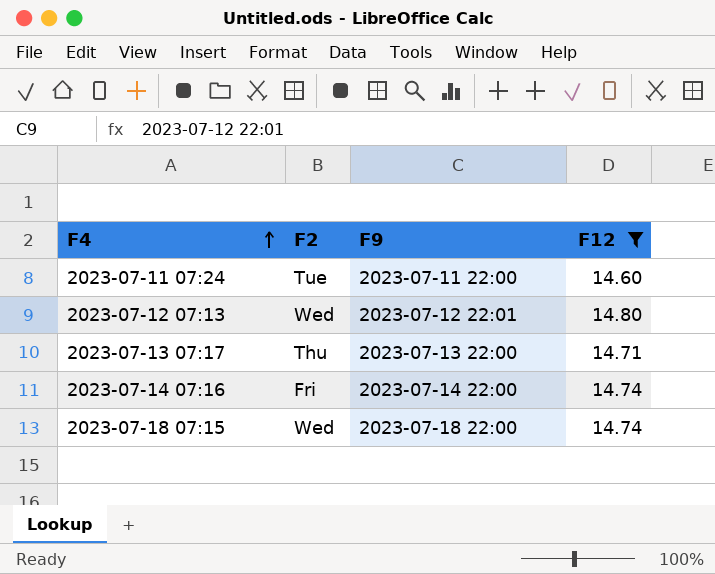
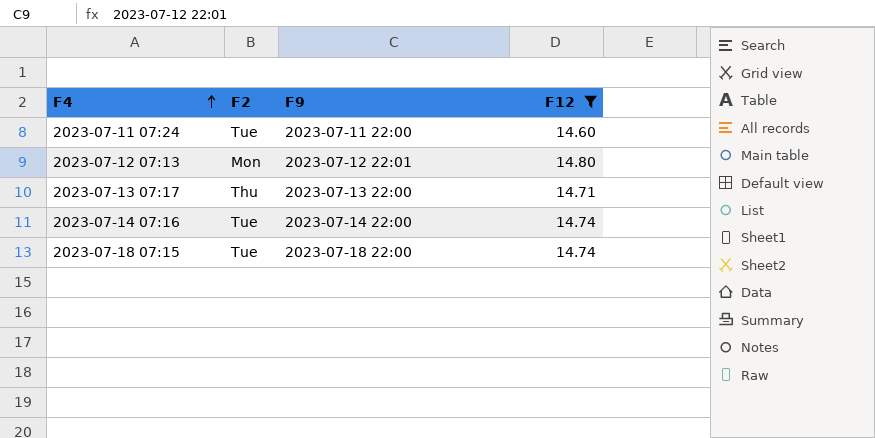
2023-07-12 07:13 | F2: Wed -> Mon
2023-07-14 07:16 | F2: Fri -> Tue
2023-07-18 07:15 | F2: Wed -> Tue

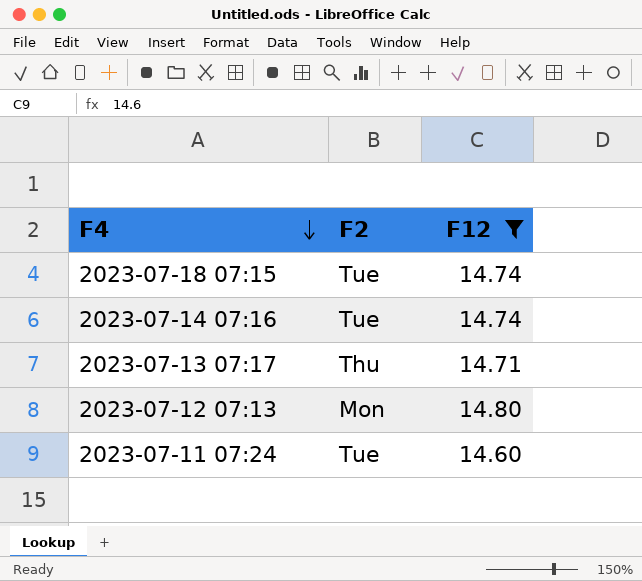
row order: F4 ascending -> F4 descending
column F9 | position: 3 -> none

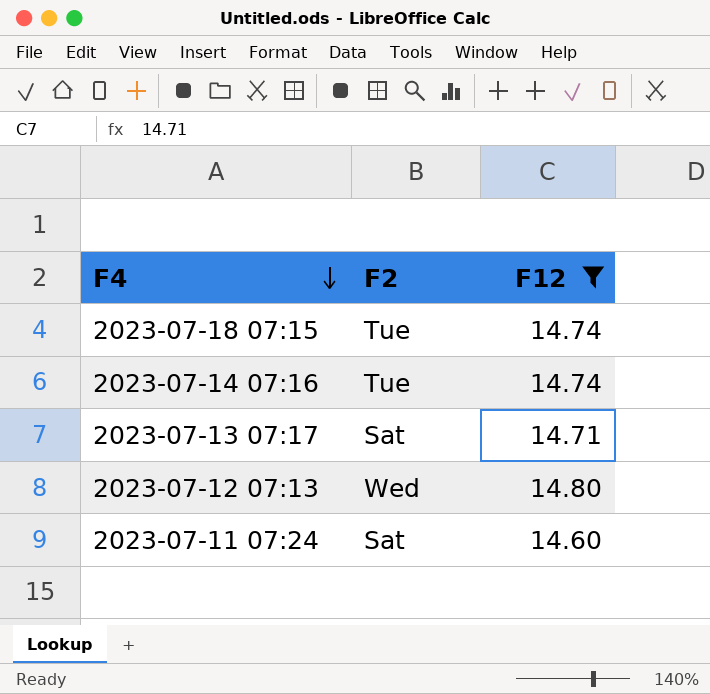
2023-07-13 07:17 | F2: Thu -> Sat
2023-07-12 07:13 | F2: Mon -> Wed
2023-07-11 07:24 | F2: Tue -> Sat

